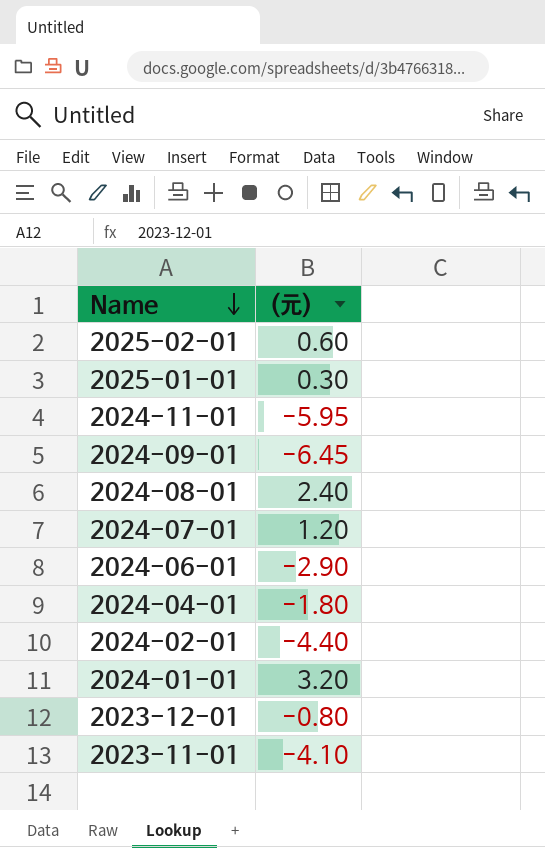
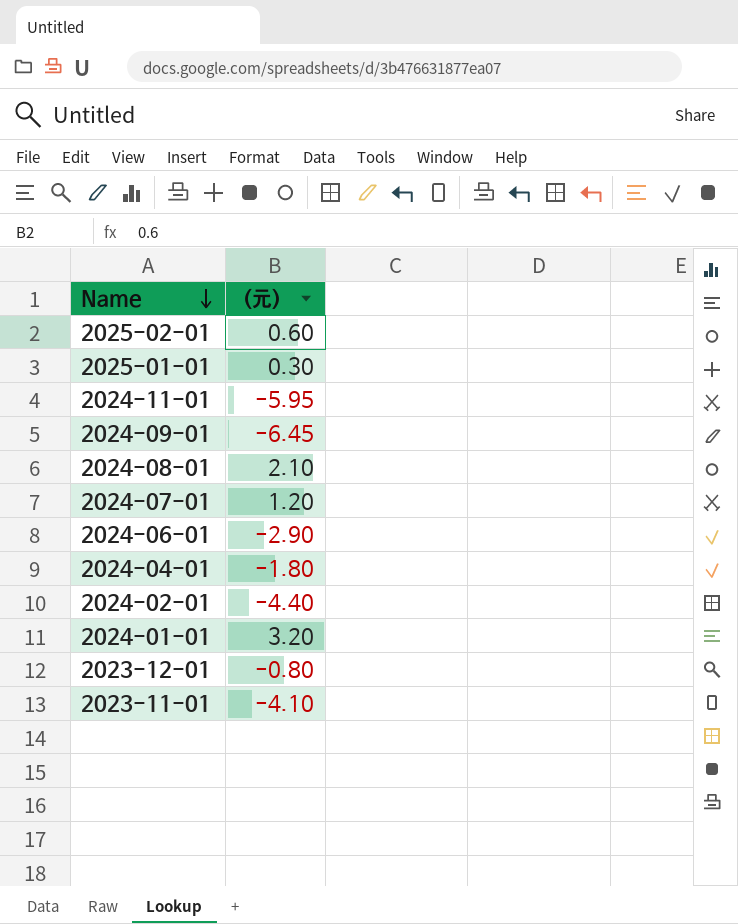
2024-08-01 | (元): 2.40 -> 2.10

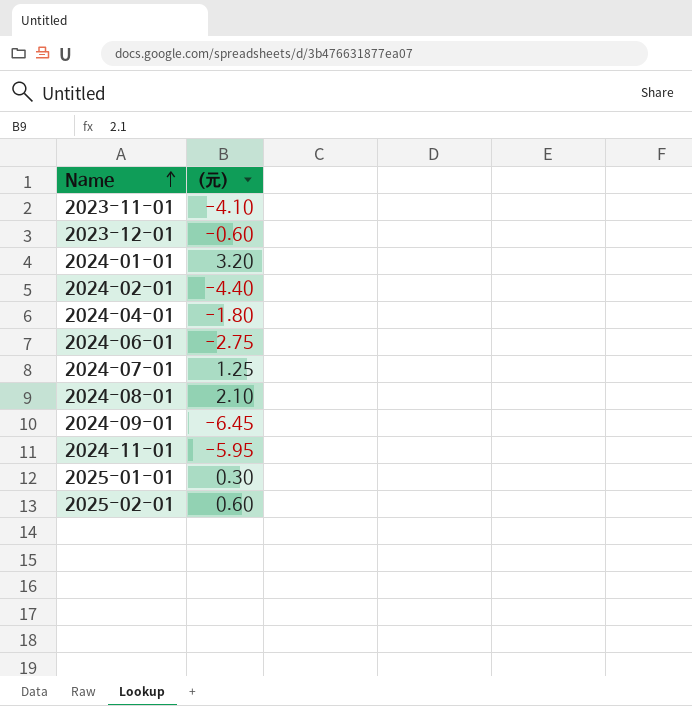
row order: Name descending -> Name ascending
2023-12-01 | (元): -0.80 -> -0.60
2024-06-01 | (元): -2.90 -> -2.75
2024-07-01 | (元): 1.20 -> 1.25

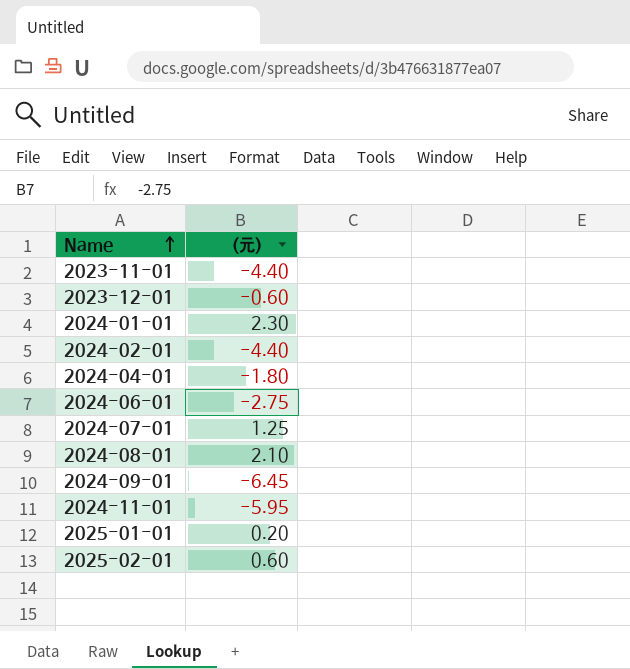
2023-11-01 | (元): -4.10 -> -4.40
2024-01-01 | (元): 3.20 -> 2.30
2025-01-01 | (元): 0.30 -> 0.20

